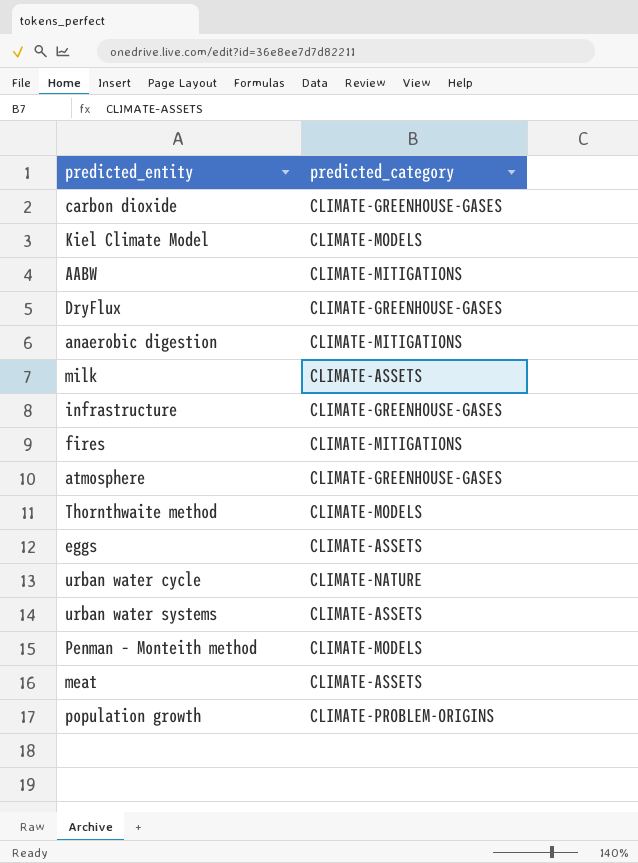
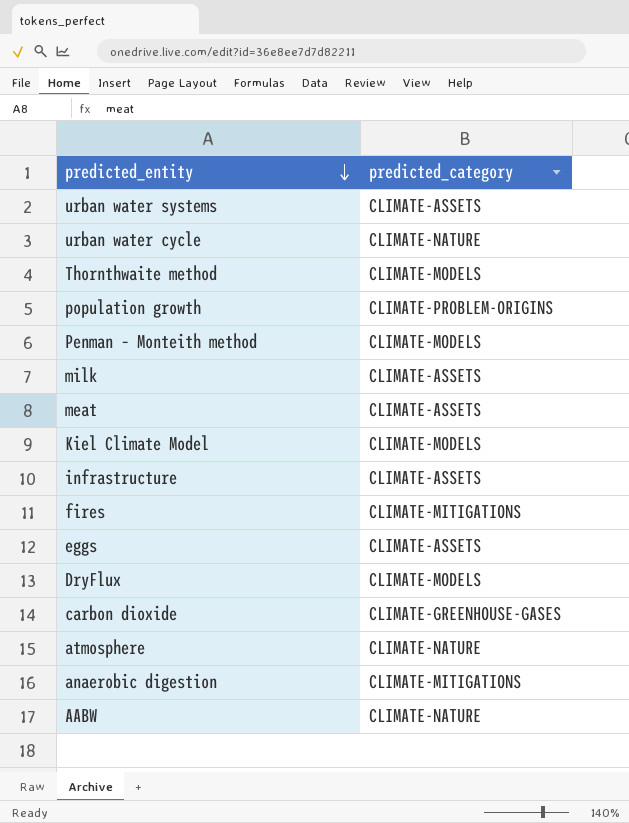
row order: none -> predicted_entity descending
infrastructure | predicted_category: CLIMATE-GREENHOUSE-GASES -> CLIMATE-ASSETS
DryFlux | predicted_category: CLIMATE-GREENHOUSE-GASES -> CLIMATE-MODELS
atmosphere | predicted_category: CLIMATE-GREENHOUSE-GASES -> CLIMATE-NATURE
AABW | predicted_category: CLIMATE-MITIGATIONS -> CLIMATE-NATURE

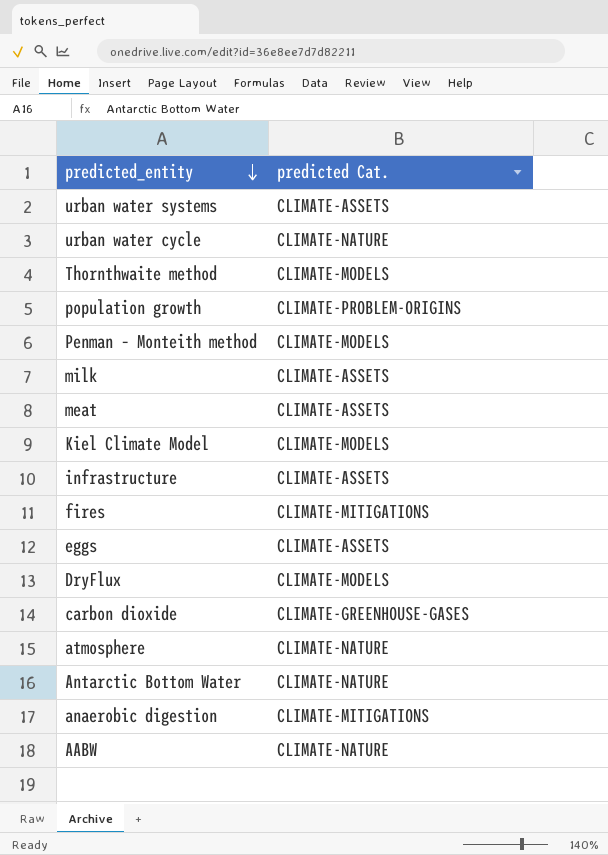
column name: predicted_category -> predicted Cat.
row Antarctic Bottom Water: none -> CLIMATE-NATURE

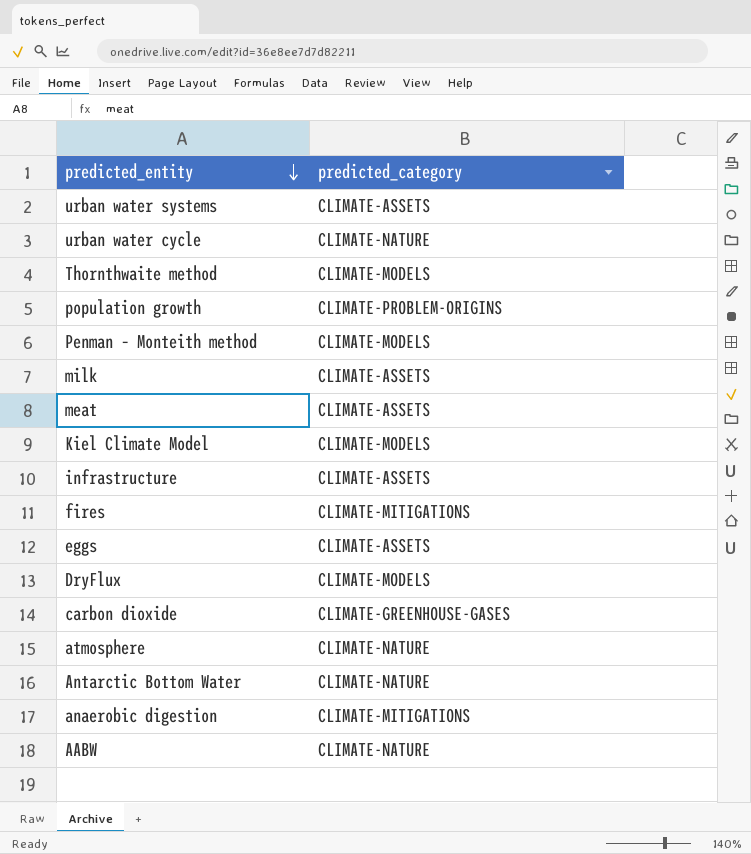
column name: predicted Cat. -> predicted_category

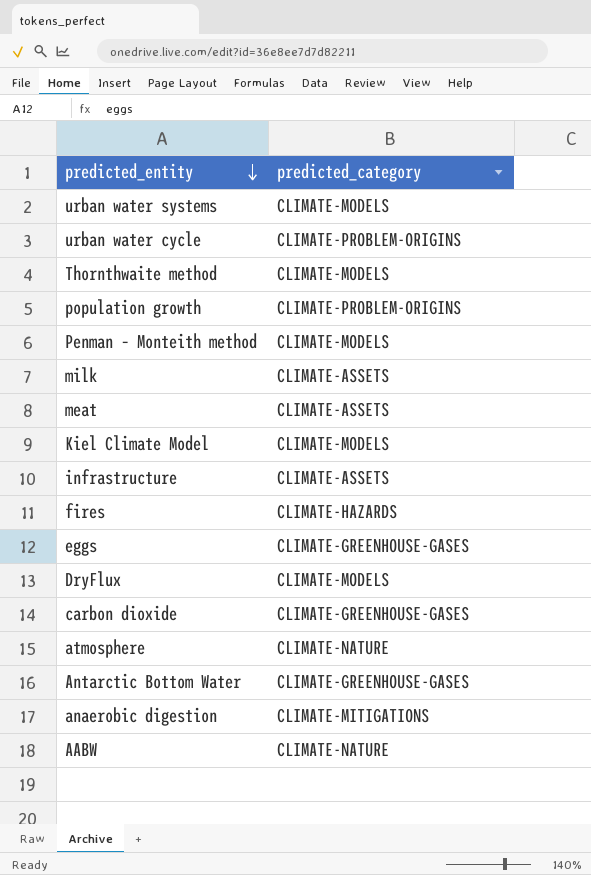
urban water systems | predicted_category: CLIMATE-ASSETS -> CLIMATE-MODELS
urban water cycle | predicted_category: CLIMATE-NATURE -> CLIMATE-PROBLEM-ORIGINS
fires | predicted_category: CLIMATE-MITIGATIONS -> CLIMATE-HAZARDS
eggs | predicted_category: CLIMATE-ASSETS -> CLIMATE-GREENHOUSE-GASES
Antarctic Bottom Water | predicted_category: CLIMATE-NATURE -> CLIMATE-GREENHOUSE-GASES

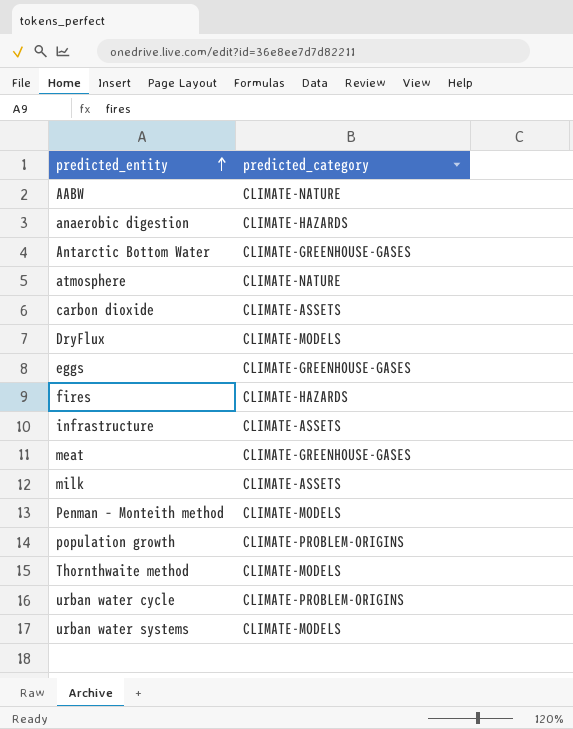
row order: predicted_entity descending -> predicted_entity ascending
row Kiel Climate Model: CLIMATE-MODELS -> none
anaerobic digestion | predicted_category: CLIMATE-MITIGATIONS -> CLIMATE-HAZARDS
carbon dioxide | predicted_category: CLIMATE-GREENHOUSE-GASES -> CLIMATE-ASSETS
meat | predicted_category: CLIMATE-ASSETS -> CLIMATE-GREENHOUSE-GASES

